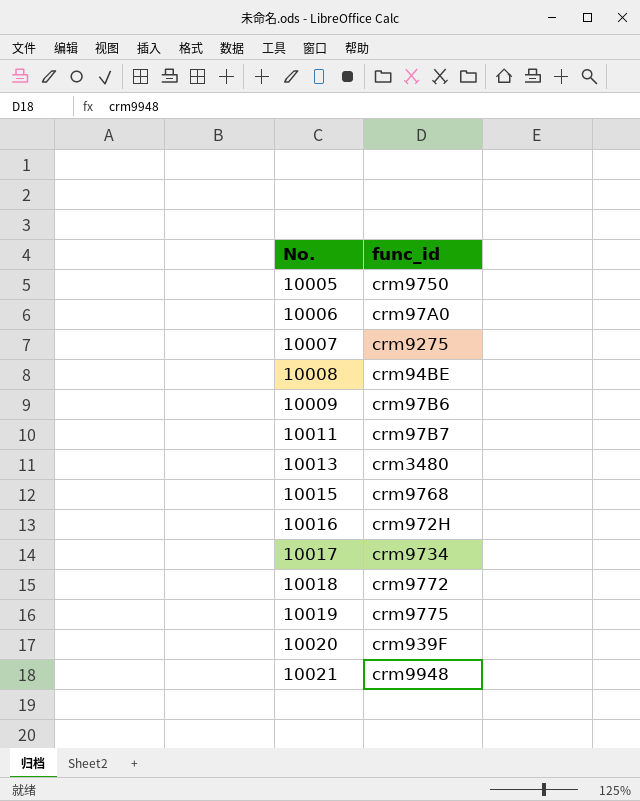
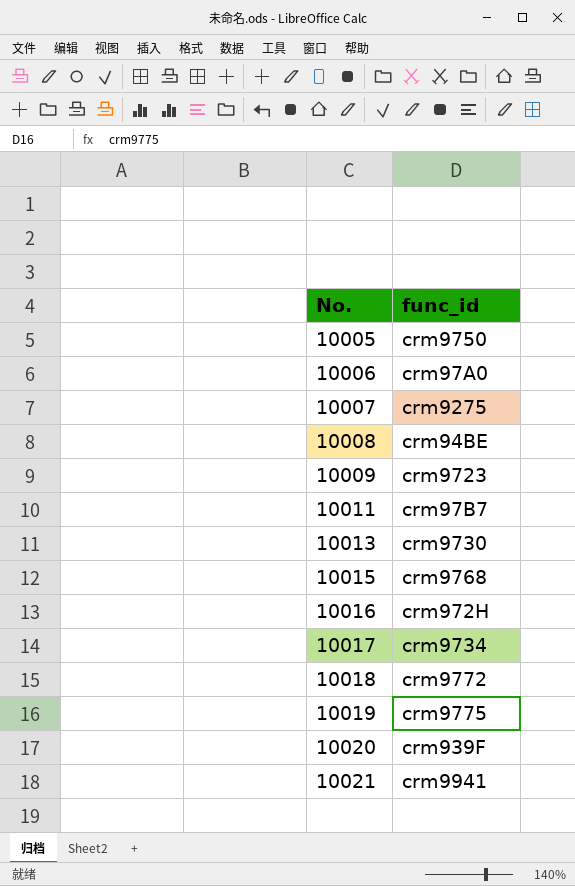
10009 | func_id: crm97B6 -> crm9723
10013 | func_id: crm3480 -> crm9730
10021 | func_id: crm9948 -> crm9941

